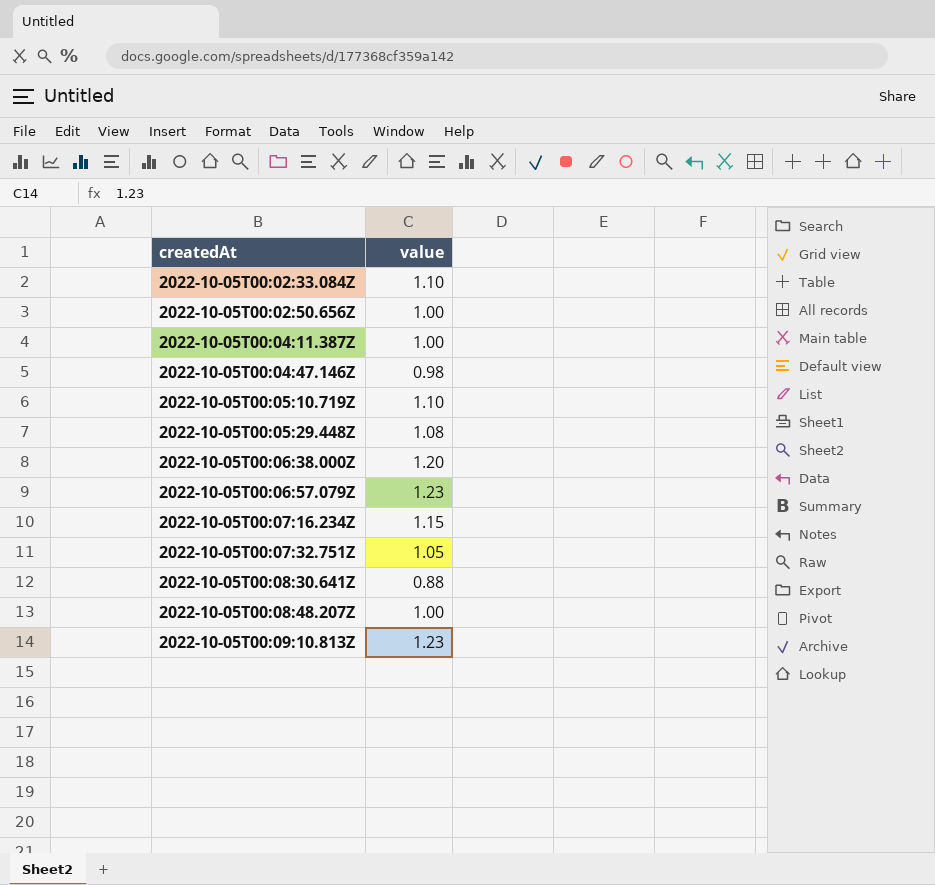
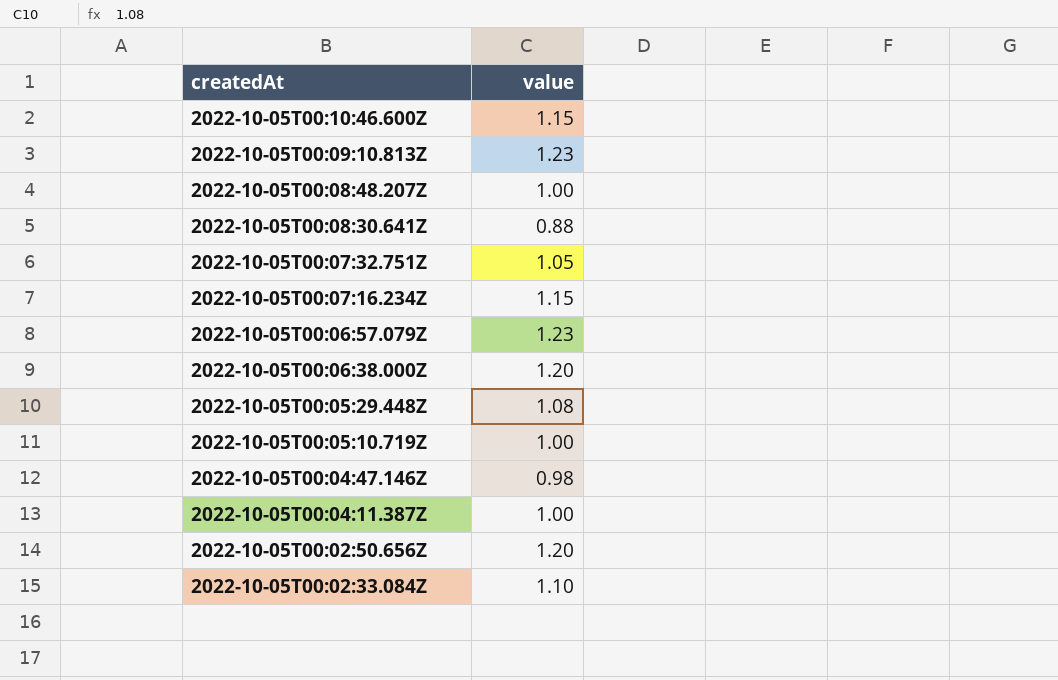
row order: createdAt ascending -> createdAt descending
row 2022-10-05T00:10:46.600Z: none -> 1.15
2022-10-05T00:05:10.719Z | value: 1.10 -> 1.00
2022-10-05T00:02:50.656Z | value: 1.00 -> 1.20

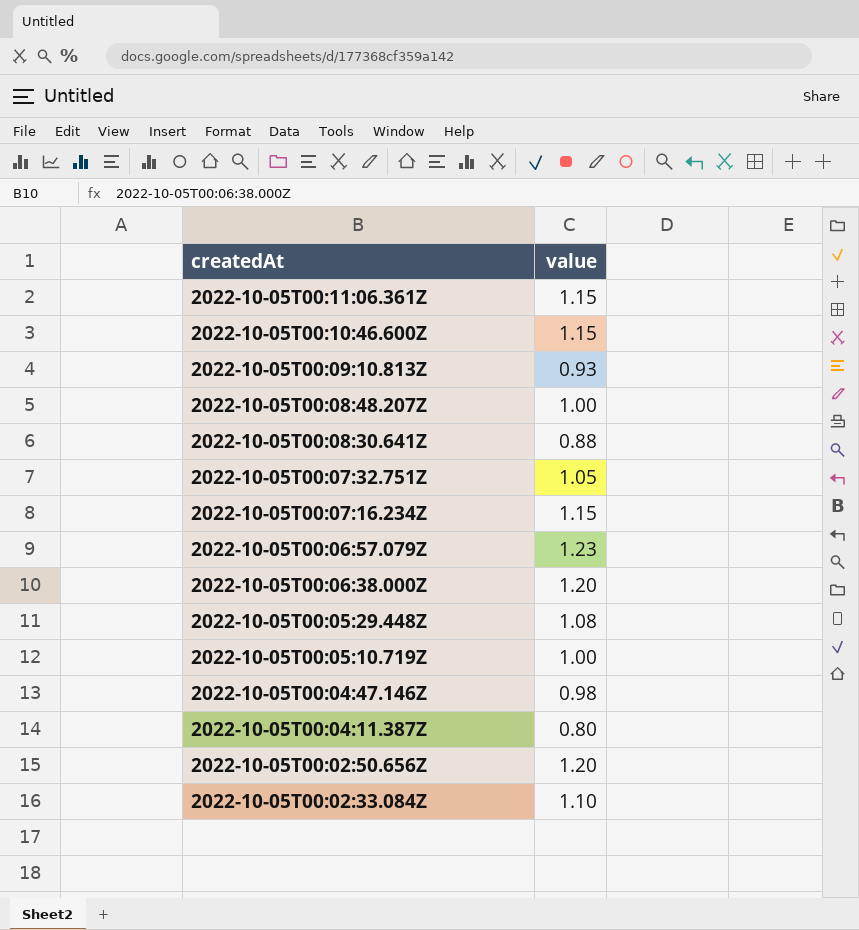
row 2022-10-05T00:11:06.361Z: none -> 1.15
2022-10-05T00:09:10.813Z | value: 1.23 -> 0.93
2022-10-05T00:04:11.387Z | value: 1.00 -> 0.80

